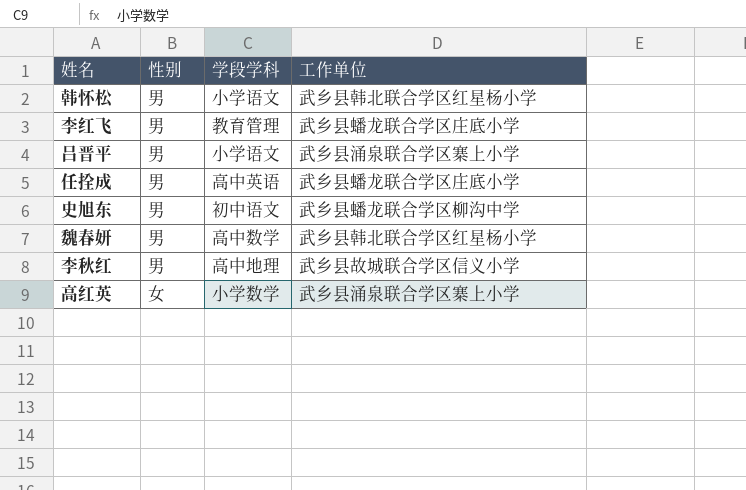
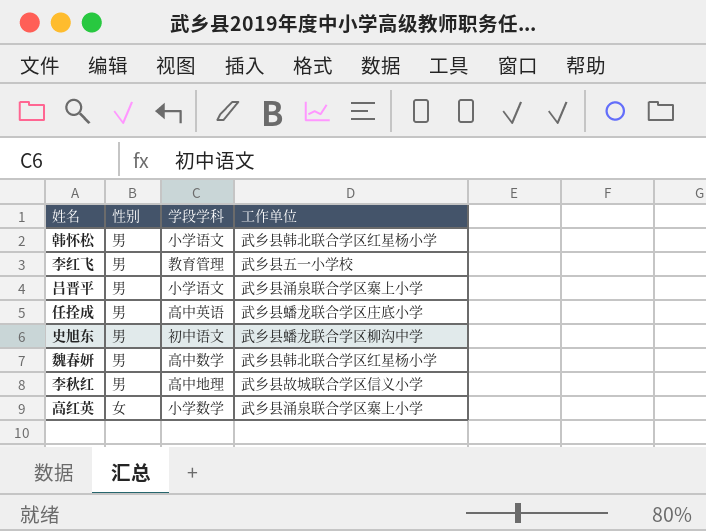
李红飞 | 工作单位: 武乡县蟠龙联合学区庄底小学 -> 武乡县五一小学校

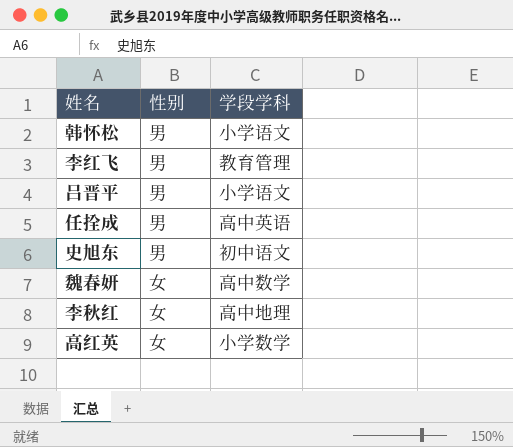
column 工作单位 | position: 4 -> none
魏春妍 | 性别: 男 -> 女
李秋红 | 性别: 男 -> 女

